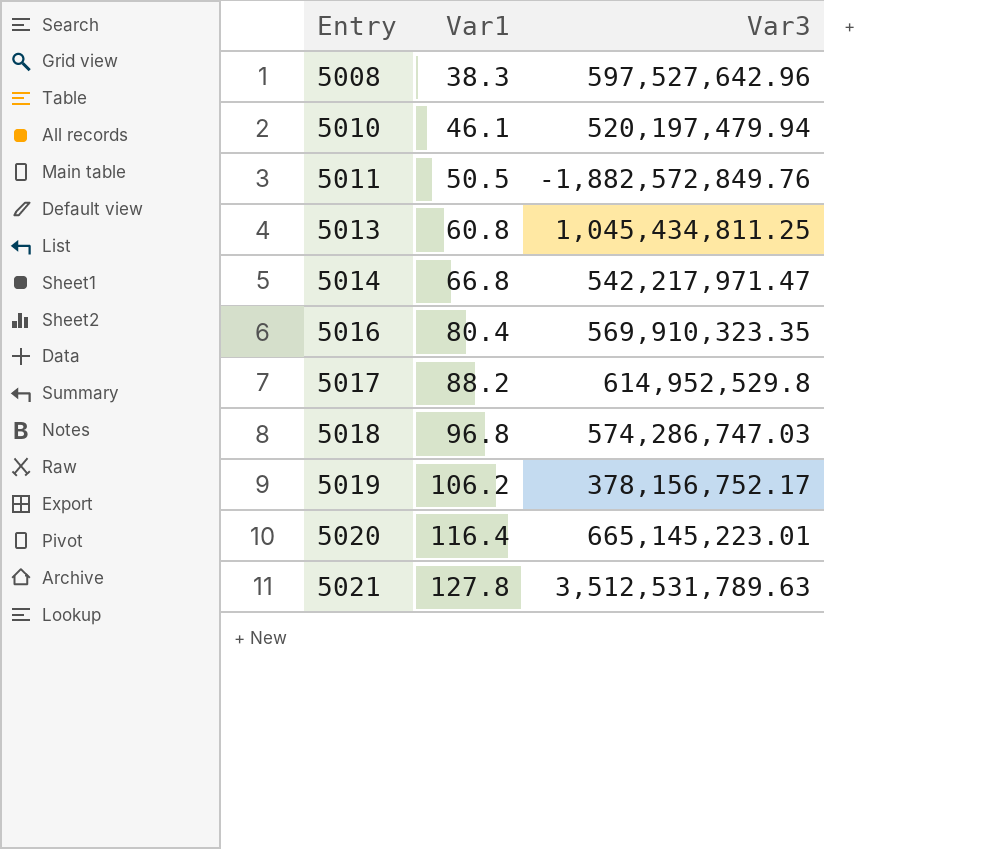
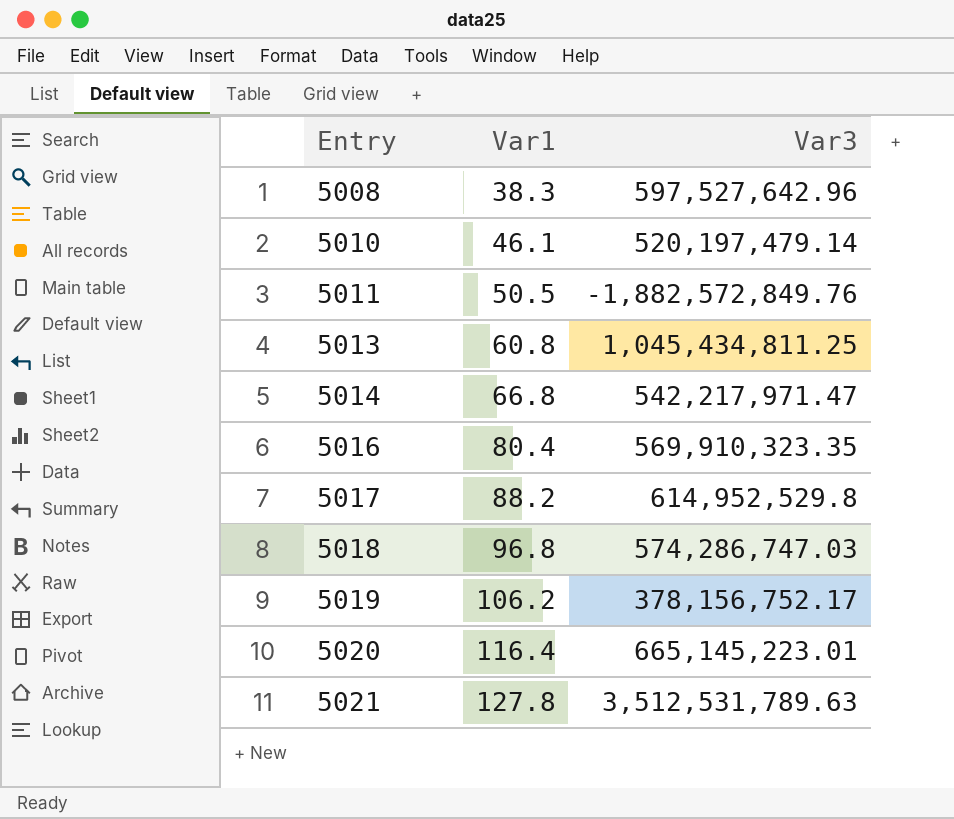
5010 | Var3: 520,197,479.94 -> 520,197,479.14

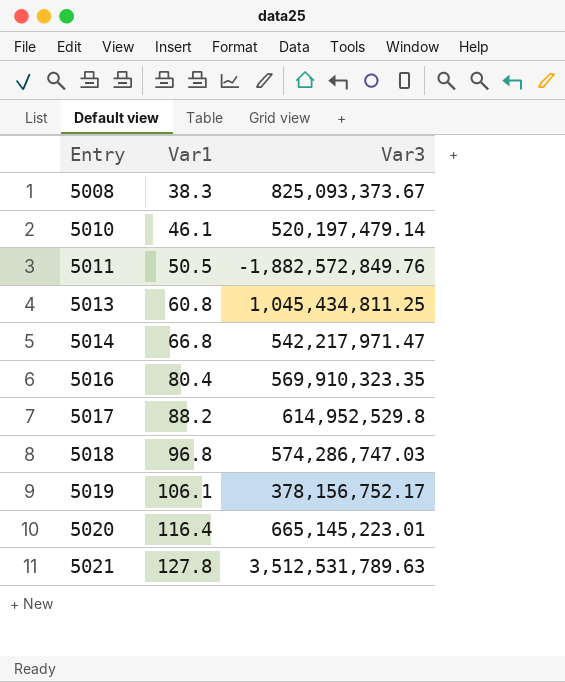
5008 | Var3: 597,527,642.96 -> 825,093,373.67
5019 | Var1: 106.2 -> 106.1

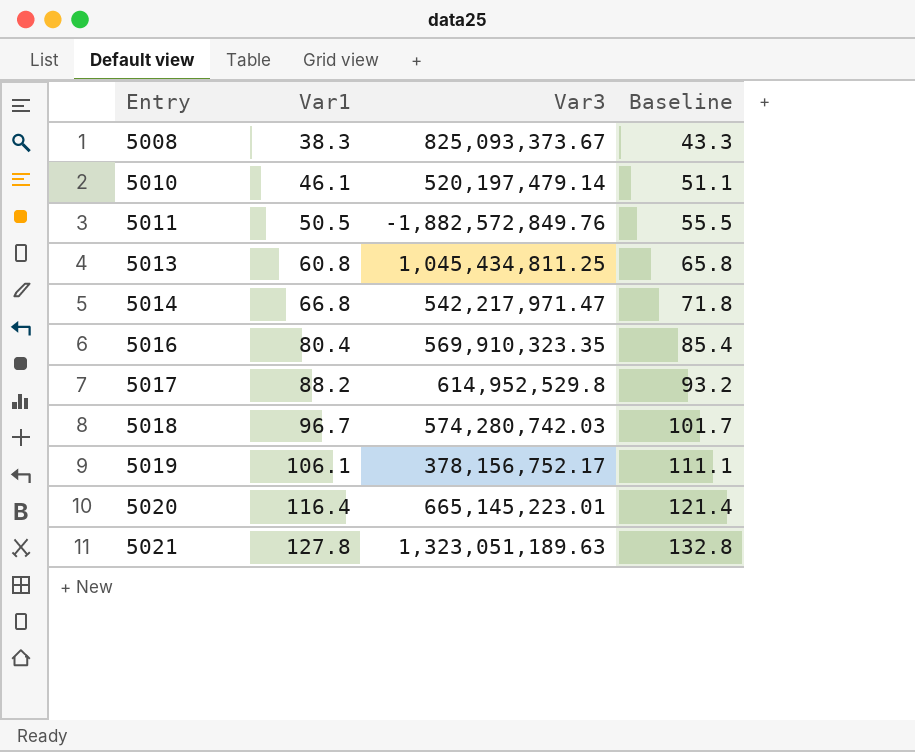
column Baseline | formula: none -> [Var1] + 5
5018 | Var1: 96.8 -> 96.7
5018 | Var3: 574,286,747.03 -> 574,280,742.03
5021 | Var3: 3,512,531,789.63 -> 1,323,051,189.63

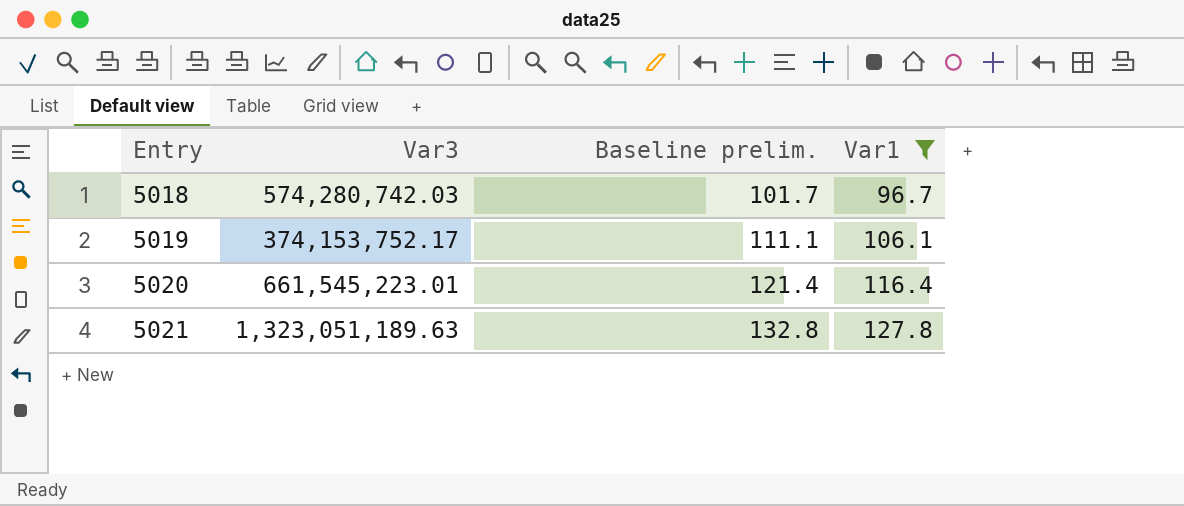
filter: none -> Var1 >= 96.7
column name: Baseline -> Baseline prelim.
column Var1 | position: 2 -> 4
5019 | Var3: 378,156,752.17 -> 374,153,752.17
5020 | Var3: 665,145,223.01 -> 661,545,223.01

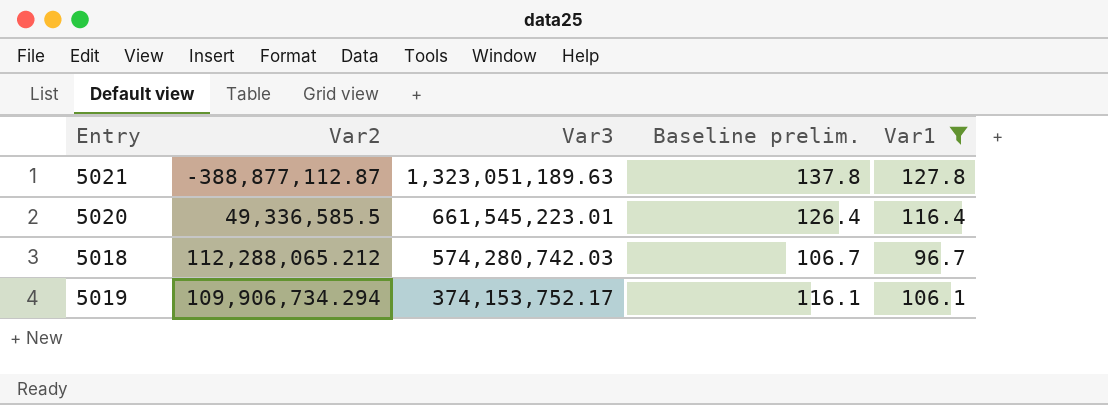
row order: Entry ascending -> Var3 descending
column Var2 | position: none -> 2
column Baseline prelim. | formula: [Var1] + 5 -> [Var1] + 10

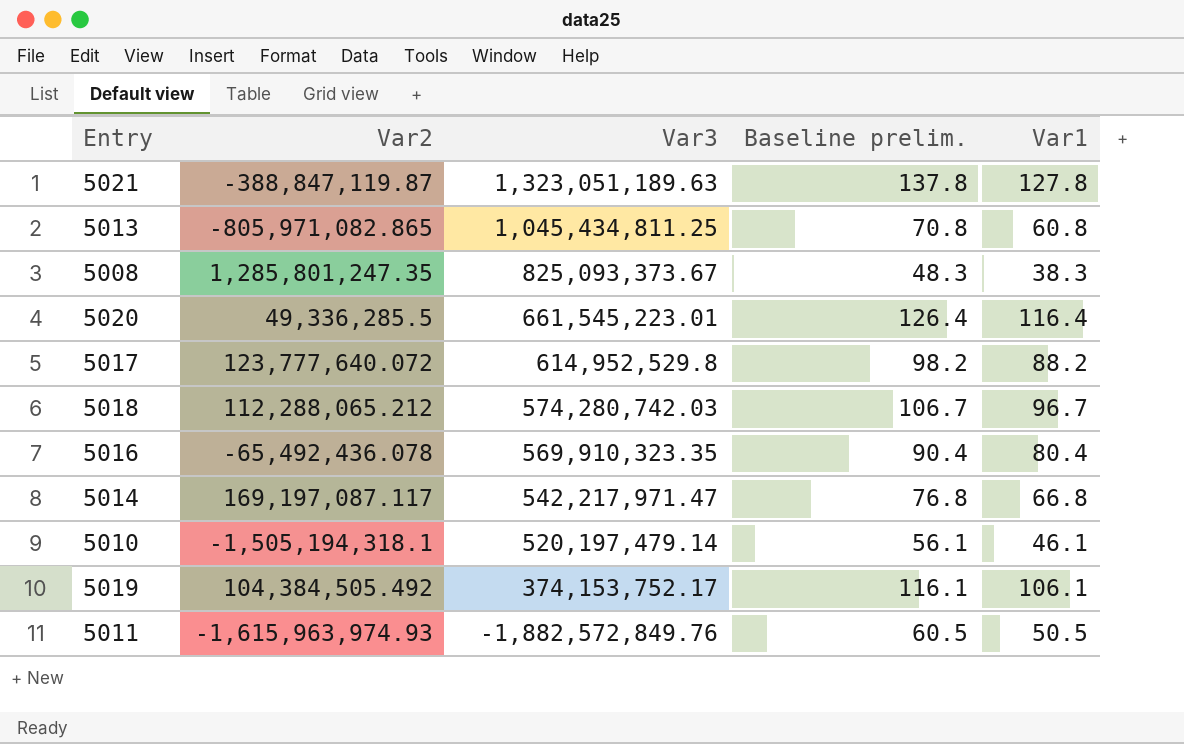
filter: Var1 >= 96.7 -> none
5021 | Var2: -388,877,112.87 -> -388,847,119.87
5020 | Var2: 49,336,585.5 -> 49,336,285.5
5019 | Var2: 109,906,734.294 -> 104,384,505.492

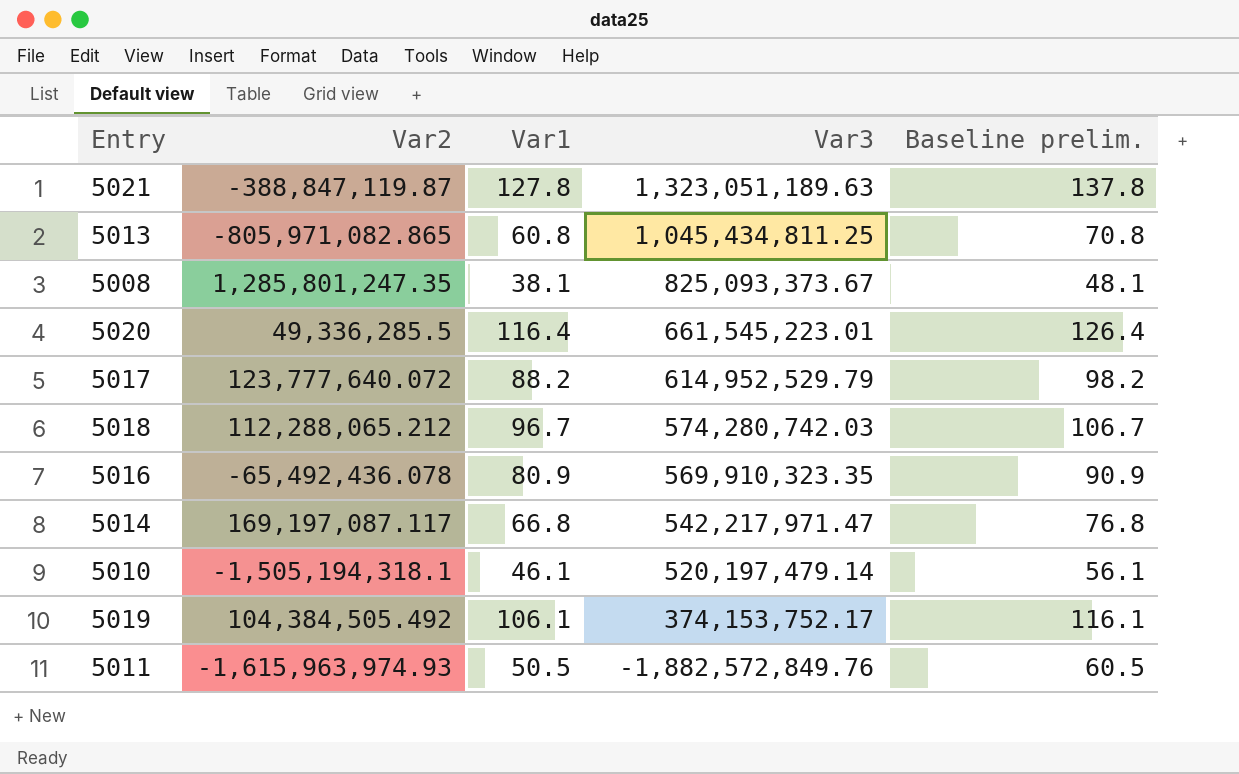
column Var1 | position: 5 -> 3
5008 | Var1: 38.3 -> 38.1
5008 | Baseline prelim.: 48.3 -> 48.1
5017 | Var3: 614,952,529.8 -> 614,952,529.79
5016 | Var1: 80.4 -> 80.9
5016 | Baseline prelim.: 90.4 -> 90.9

